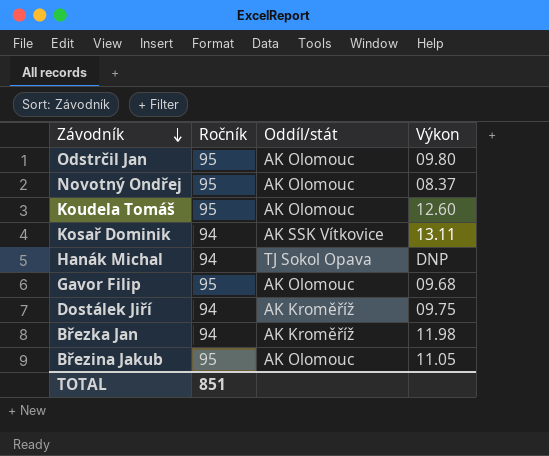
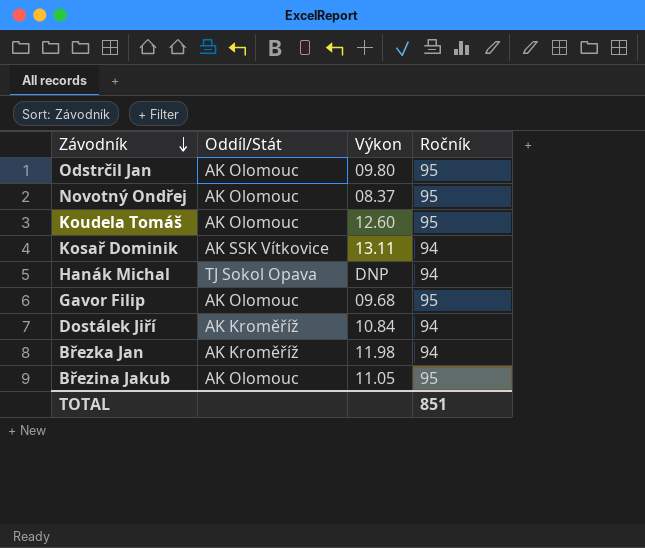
column name: Oddíl/stát -> Oddíl/Stát
column Ročník | position: 2 -> 4
Dostálek Jiří | Výkon: 09.75 -> 10.84

